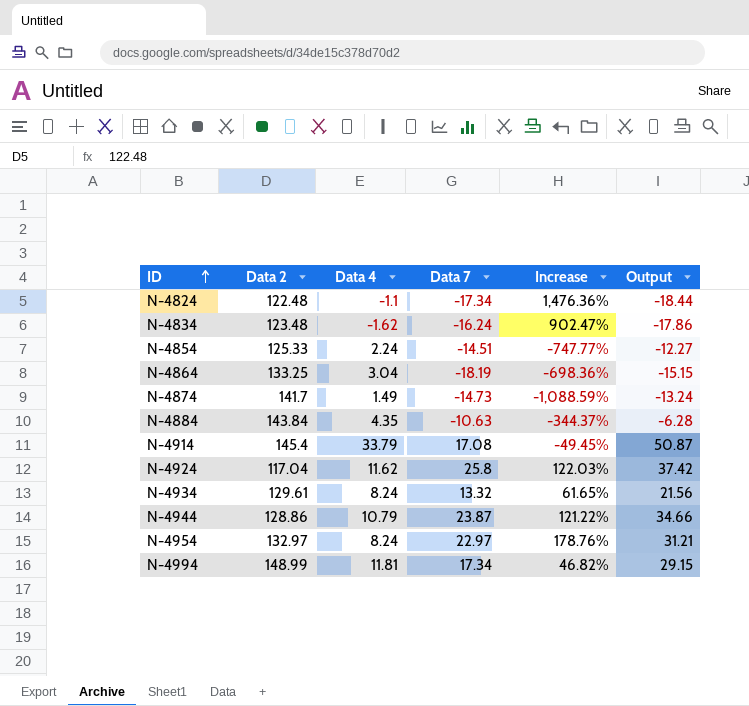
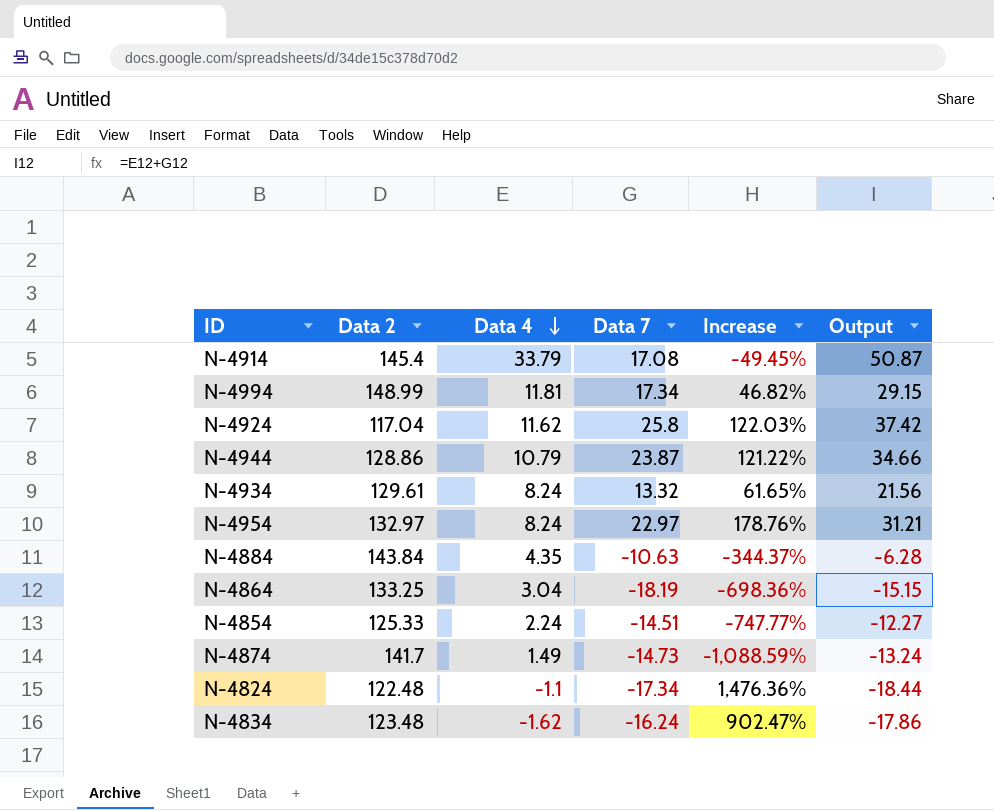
row order: ID ascending -> Data 4 descending

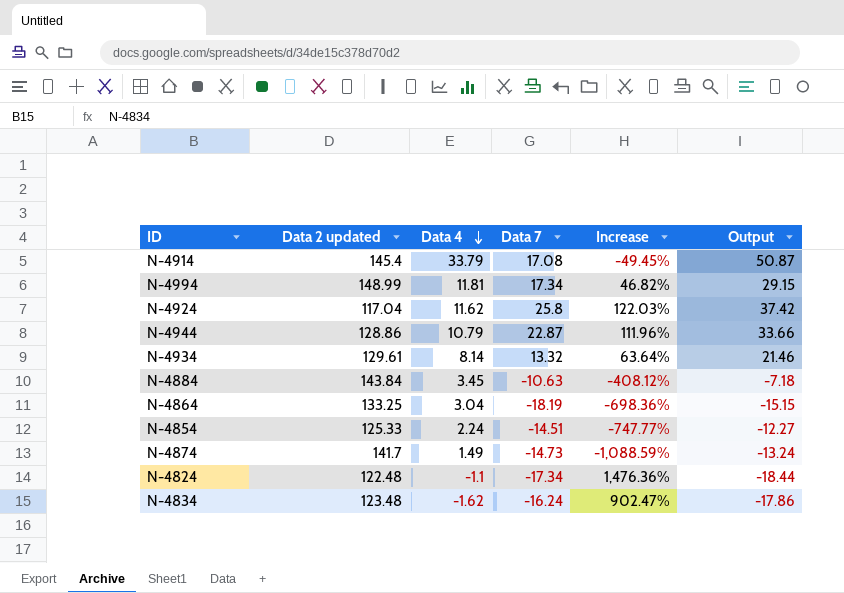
column name: Data 2 -> Data 2 updated
row N-4954: 132.97 | 8.24 | 22.97 | 178.76% | 31.21 -> none
N-4944 | Data 7: 23.87 -> 22.87
N-4944 | Increase: 121.22% -> 111.96%
N-4944 | Output: 34.66 -> 33.66
N-4934 | Data 4: 8.24 -> 8.14
N-4934 | Increase: 61.65% -> 63.64%
N-4934 | Output: 21.56 -> 21.46
N-4884 | Data 4: 4.35 -> 3.45
N-4884 | Increase: -344.37% -> -408.12%
N-4884 | Output: -6.28 -> -7.18

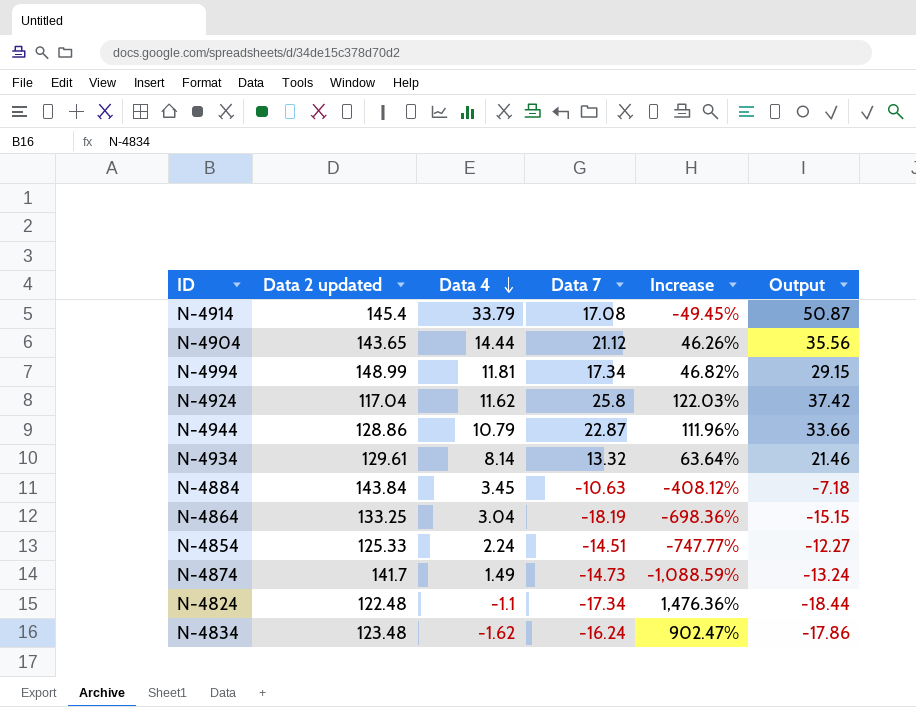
row N-4904: none -> 143.65 | 14.44 | 21.12 | 46.26% | 35.56

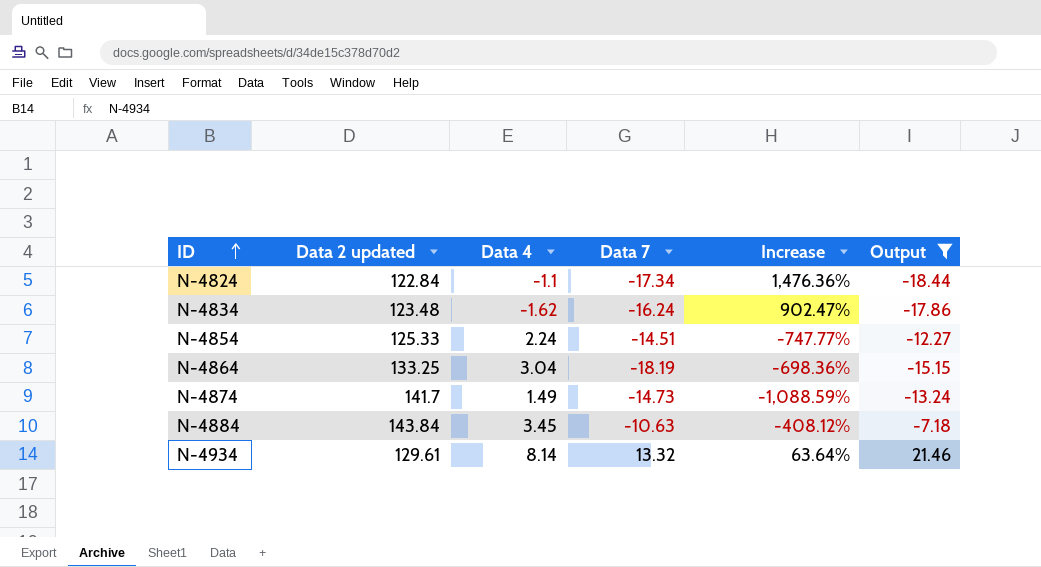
filter: none -> Output <= 21.46
row order: Data 4 descending -> ID ascending
N-4824 | Data 2 updated: 122.48 -> 122.84

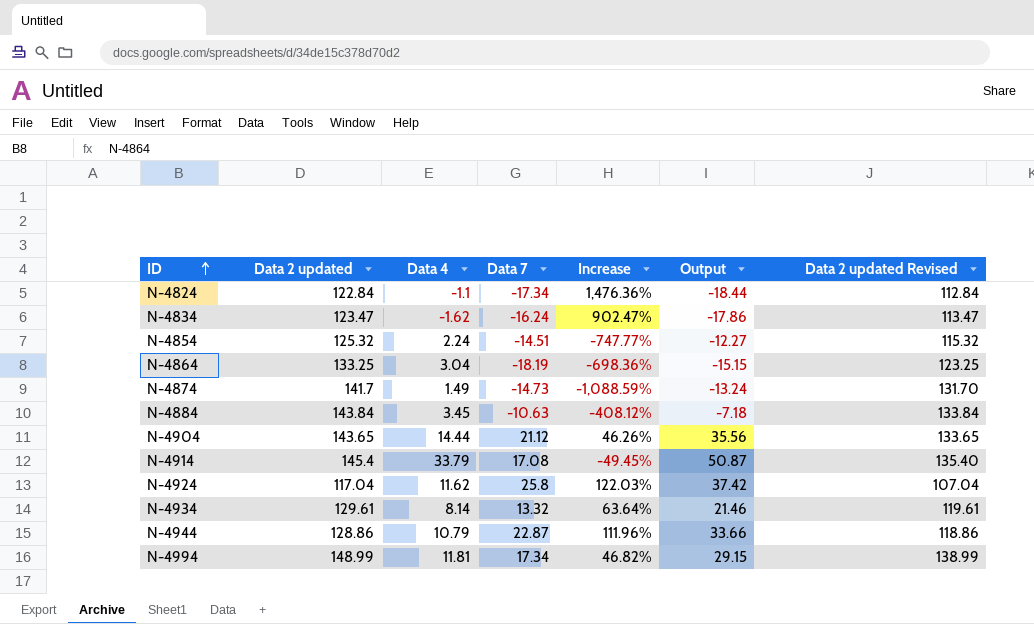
filter: Output <= 21.46 -> none
column Data 2 updated Revised | formula: none -> [Data 2 updated] - 10
N-4834 | Data 2 updated: 123.48 -> 123.47
N-4854 | Data 2 updated: 125.33 -> 125.32

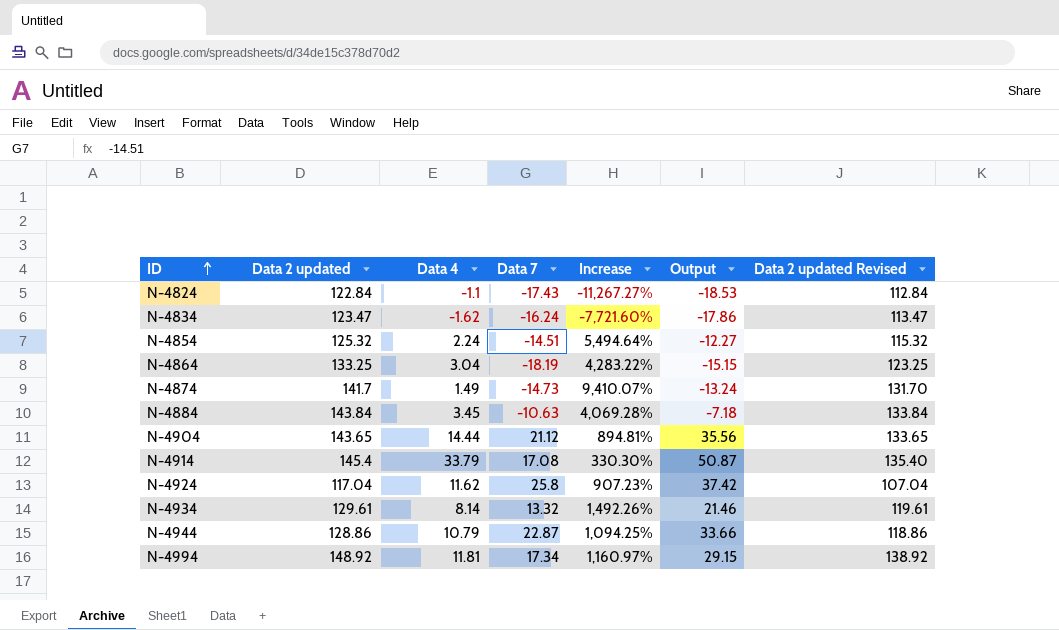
column Increase | formula: ([Data 7] - [Data 4]) / [Data 4] -> ([Data 2 updated] - [Data 4]) / [Data 4]
N-4824 | Data 7: -17.34 -> -17.43
N-4824 | Output: -18.44 -> -18.53
N-4994 | Data 2 updated: 148.99 -> 148.92
N-4994 | Data 2 updated Revised: 138.99 -> 138.92

